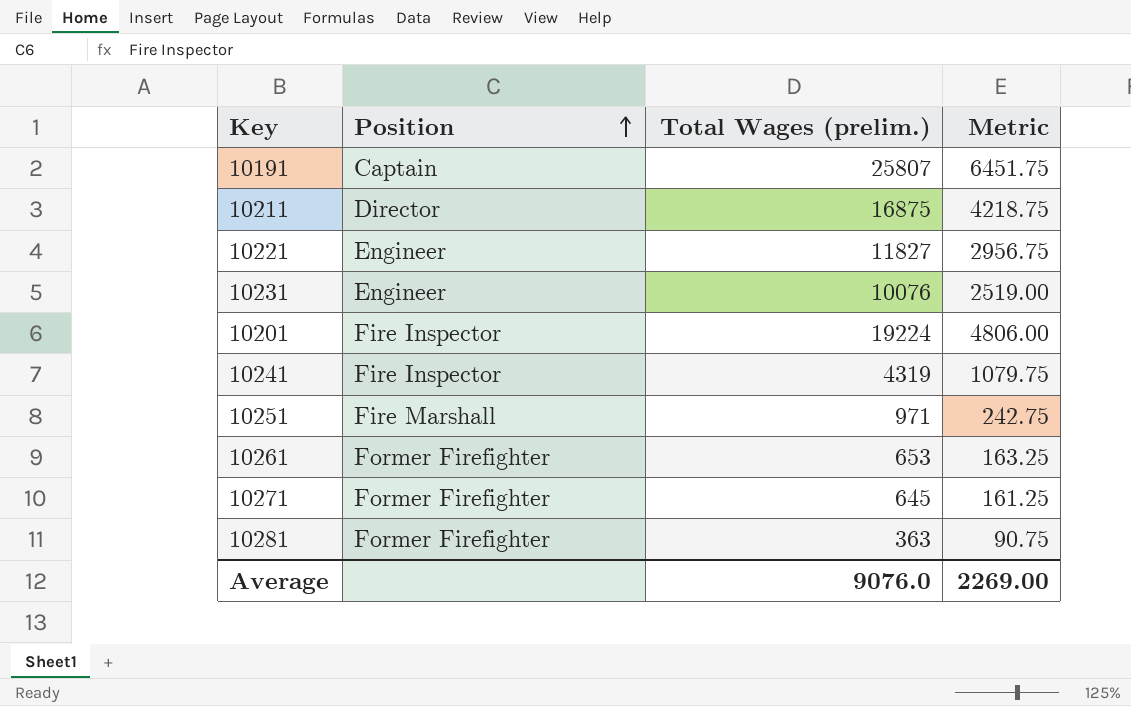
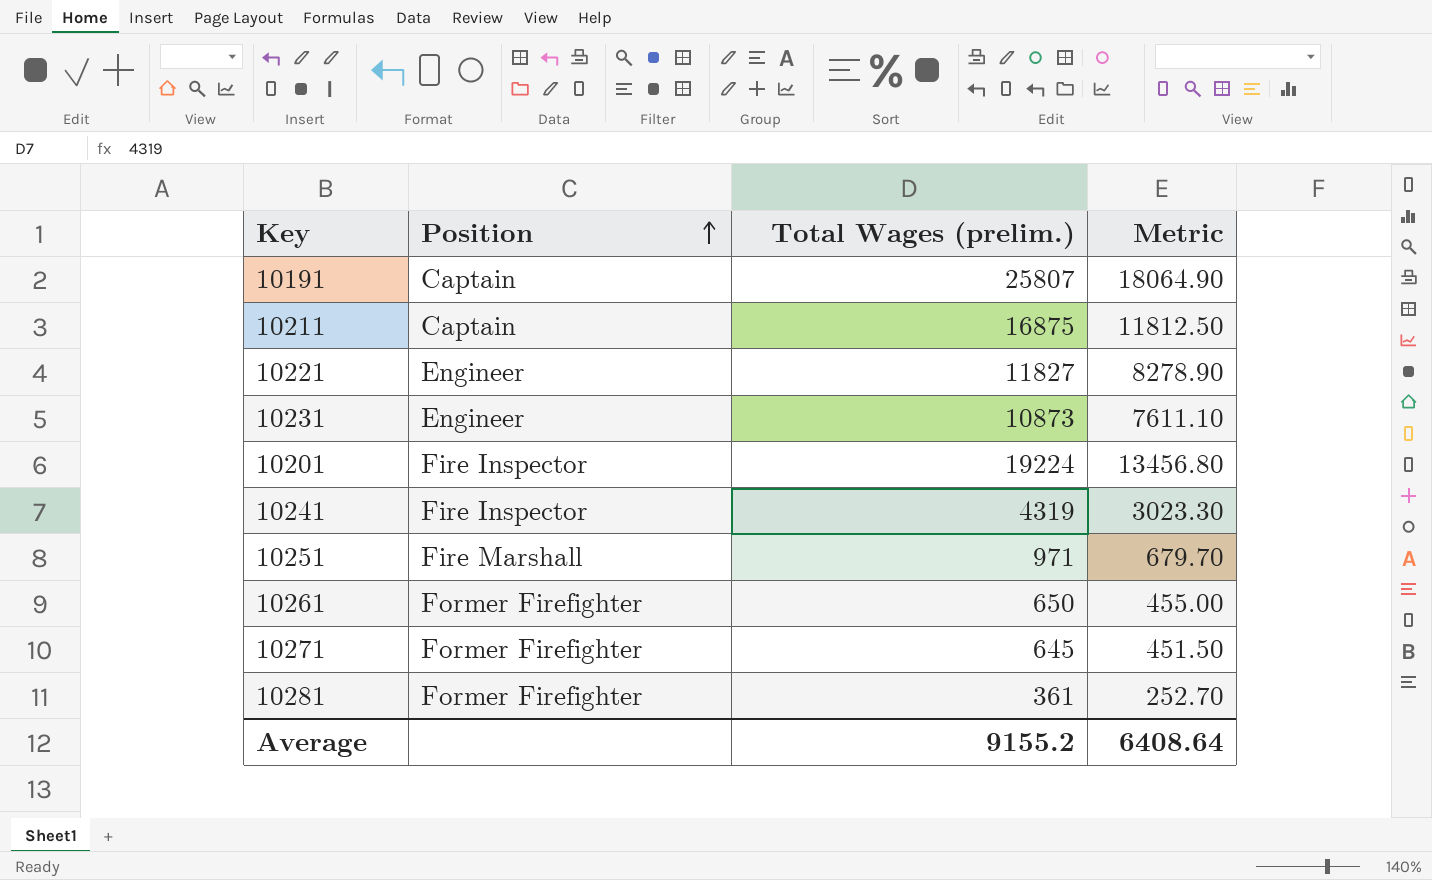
column Metric | formula: [Total Wages (prelim.)] * 0.25 -> [Total Wages (prelim.)] * 0.7
10211 | Position: Director -> Captain
10231 | Total Wages (prelim.): 10076 -> 10873
10261 | Total Wages (prelim.): 653 -> 650
10281 | Total Wages (prelim.): 363 -> 361
Average | Total Wages (prelim.): 9076.0 -> 9155.2
Average | Metric: 2269.00 -> 6408.64

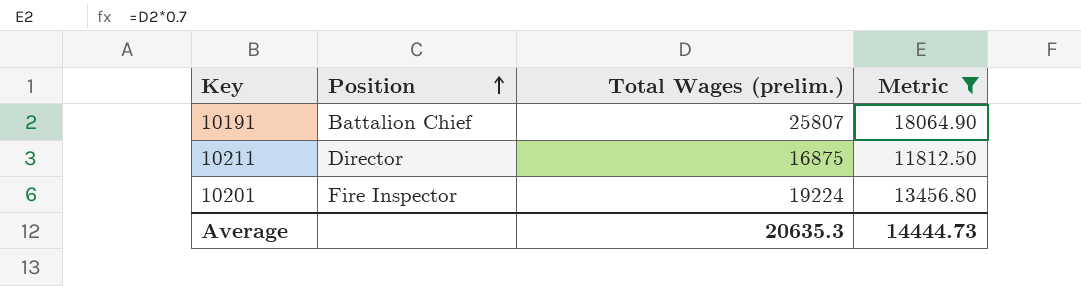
filter: none -> Metric >= 11812.50
10191 | Position: Captain -> Battalion Chief
10211 | Position: Captain -> Director
Average | Total Wages (prelim.): 9155.2 -> 20635.3
Average | Metric: 6408.64 -> 14444.73

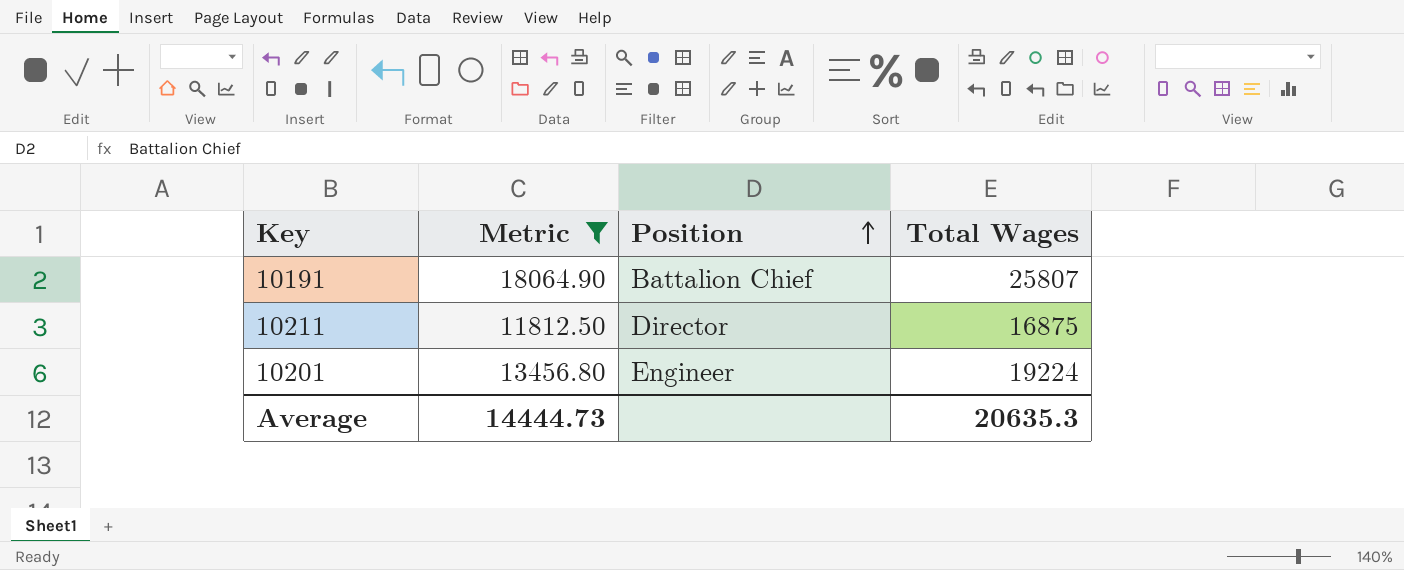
column Metric | position: 4 -> 2
column name: Total Wages (prelim.) -> Total Wages
10201 | Position: Fire Inspector -> Engineer

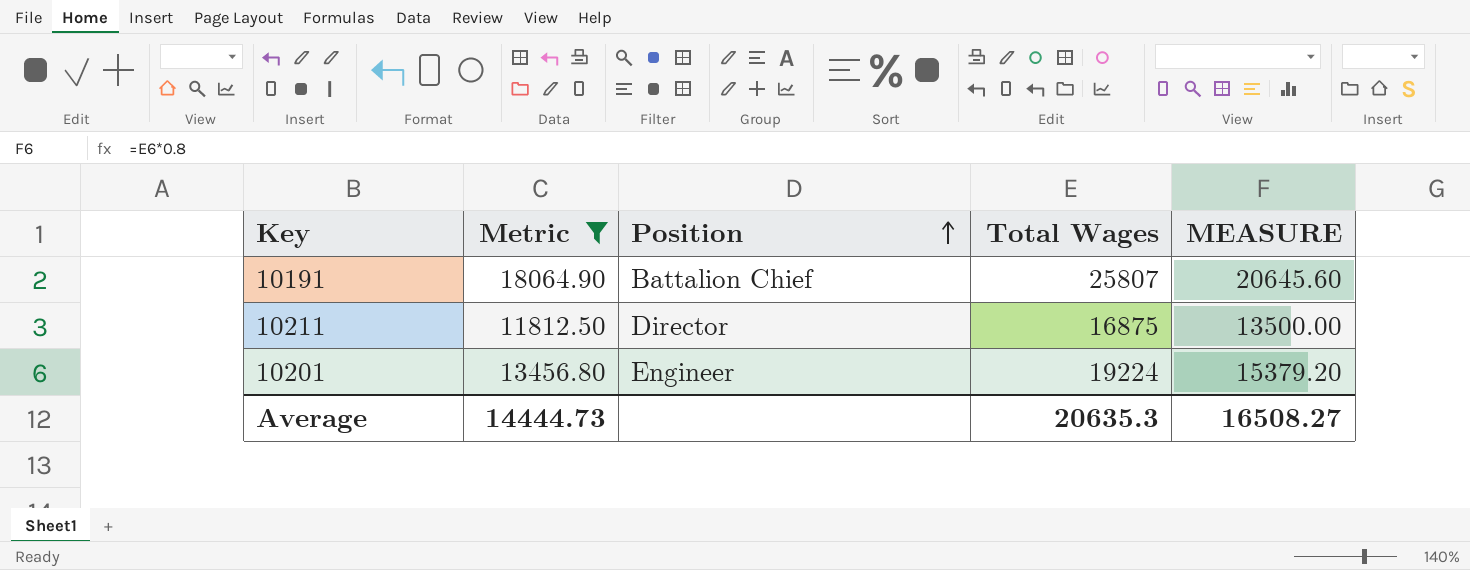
column MEASURE | formula: none -> [Total Wages] * 0.8

